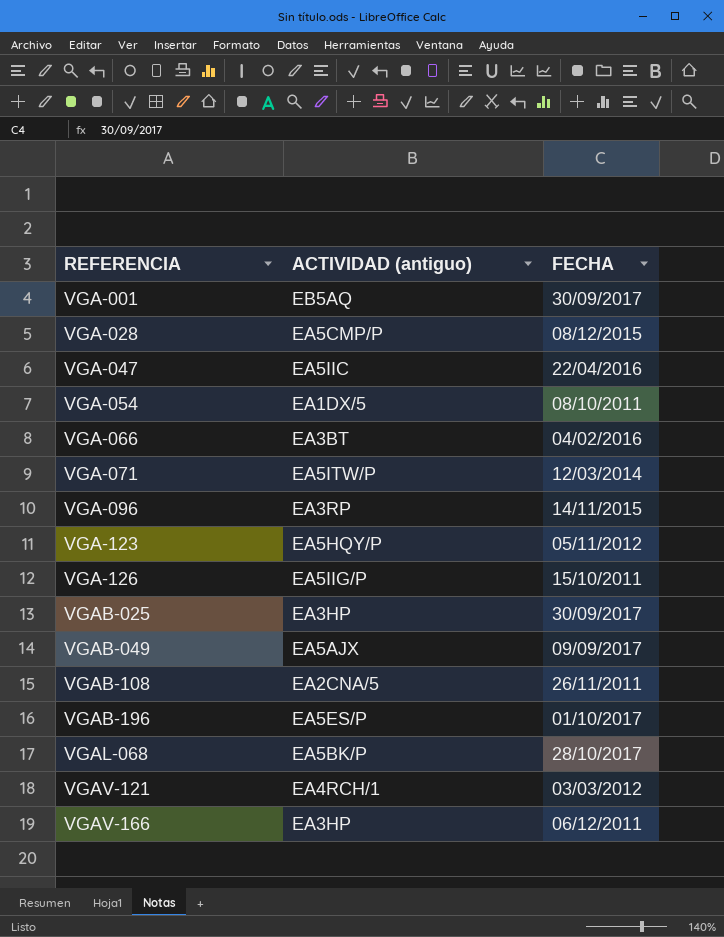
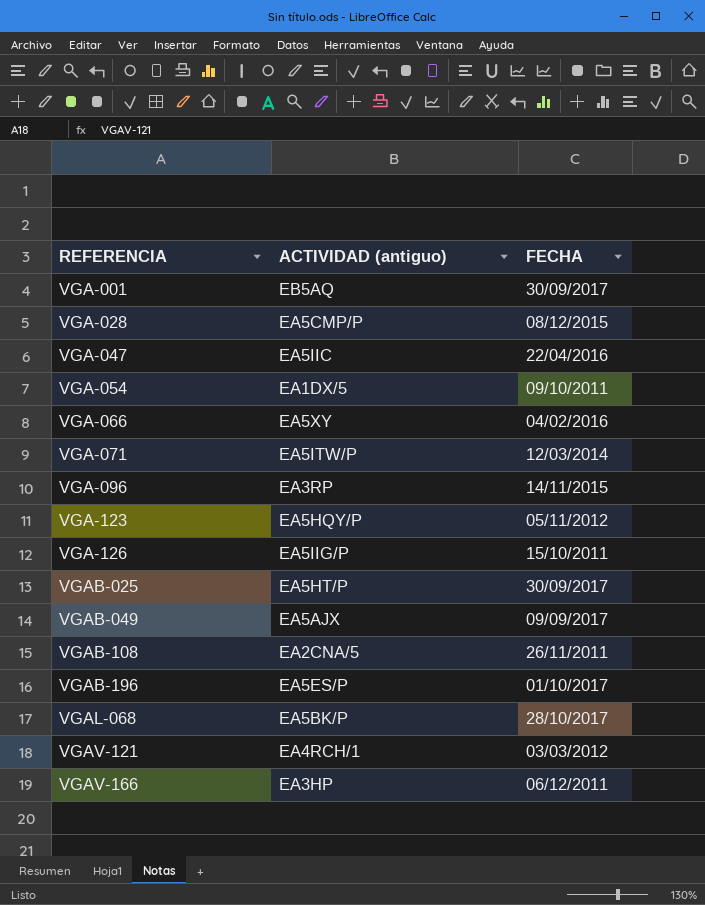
VGA-054 | FECHA: 08/10/2011 -> 09/10/2011
VGA-066 | ACTIVIDAD (antiguo): EA3BT -> EA5XY
VGAB-025 | ACTIVIDAD (antiguo): EA3HP -> EA5HT/P

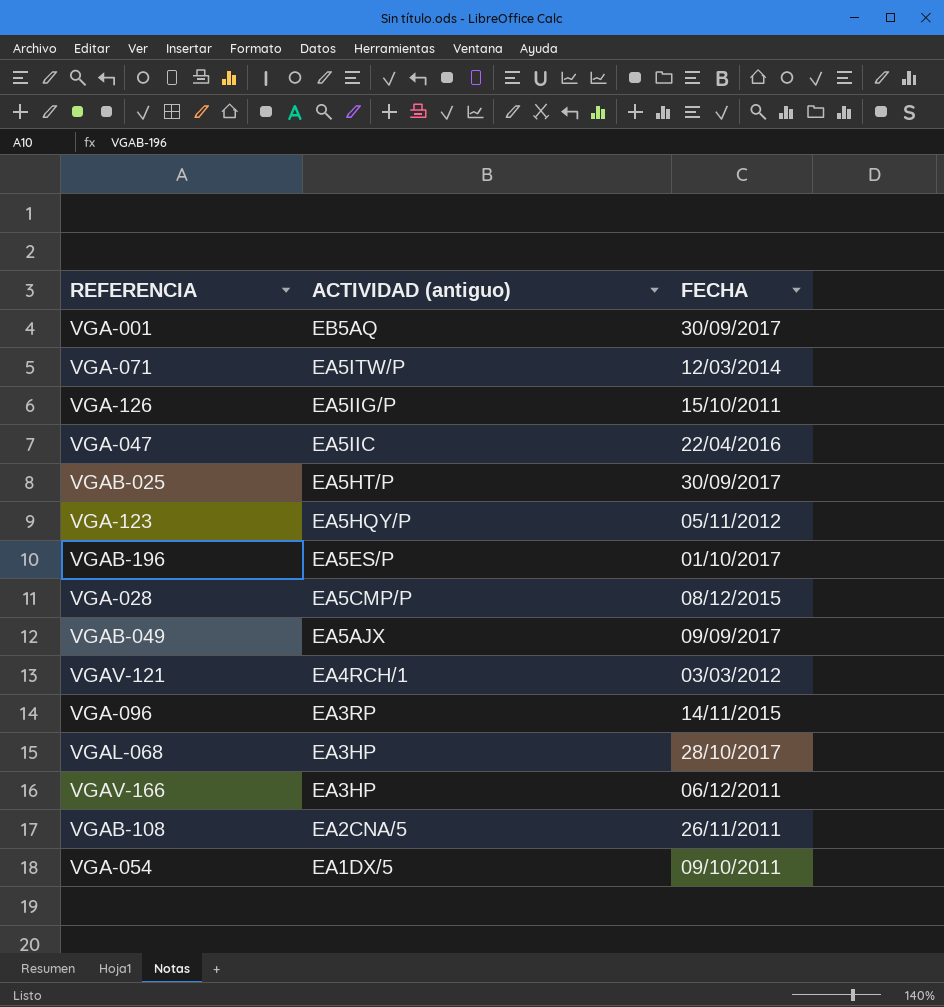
row order: REFERENCIA ascending -> ACTIVIDAD (antiguo) descending
row VGA-066: EA5XY | 04/02/2016 -> none
VGAL-068 | ACTIVIDAD (antiguo): EA5BK/P -> EA3HP

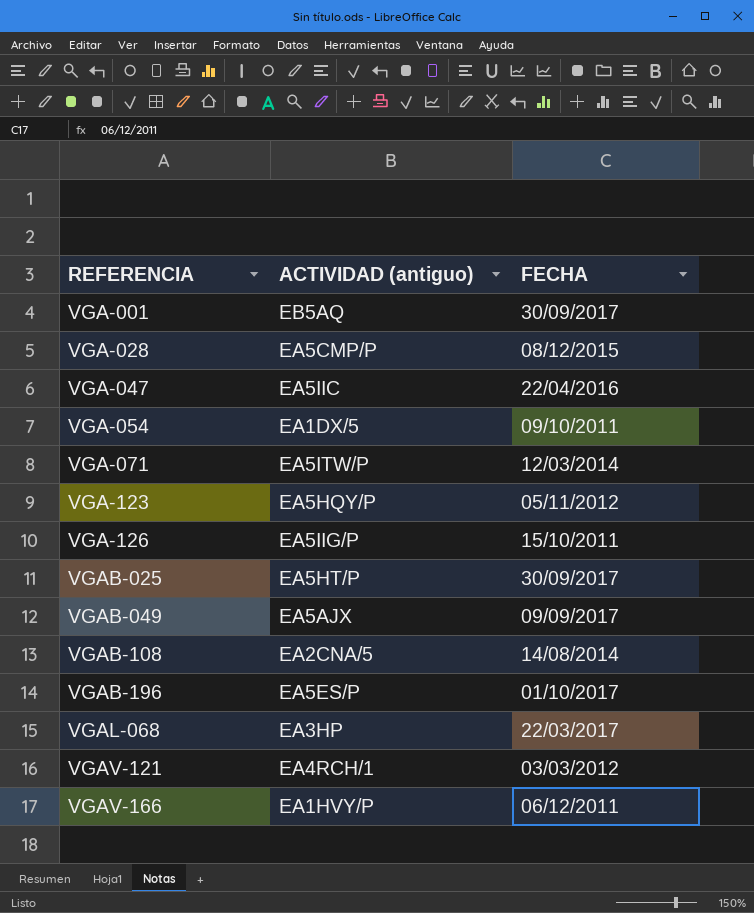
row order: ACTIVIDAD (antiguo) descending -> REFERENCIA ascending
row VGA-096: EA3RP | 14/11/2015 -> none
VGAB-108 | FECHA: 26/11/2011 -> 14/08/2014
VGAL-068 | FECHA: 28/10/2017 -> 22/03/2017
VGAV-166 | ACTIVIDAD (antiguo): EA3HP -> EA1HVY/P

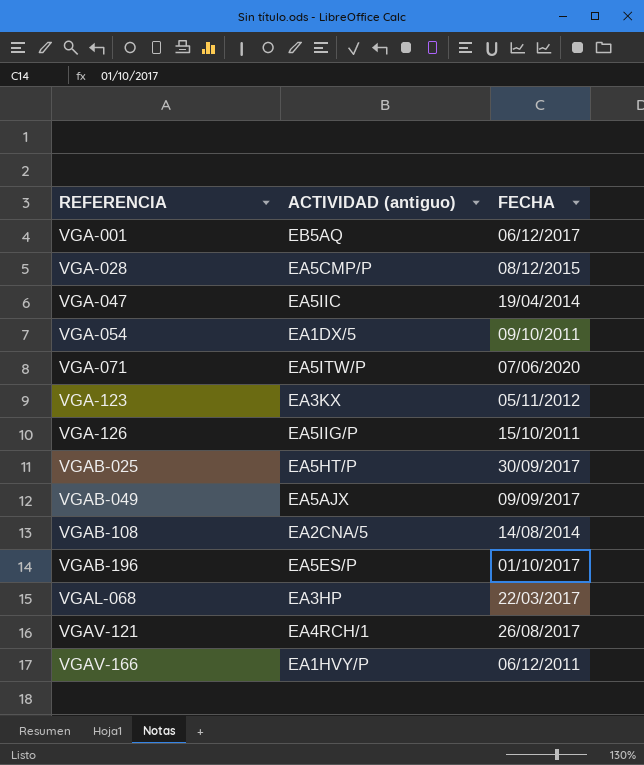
VGA-001 | FECHA: 30/09/2017 -> 06/12/2017
VGA-047 | FECHA: 22/04/2016 -> 19/04/2014
VGA-071 | FECHA: 12/03/2014 -> 07/06/2020
VGA-123 | ACTIVIDAD (antiguo): EA5HQY/P -> EA3KX
VGAV-121 | FECHA: 03/03/2012 -> 26/08/2017

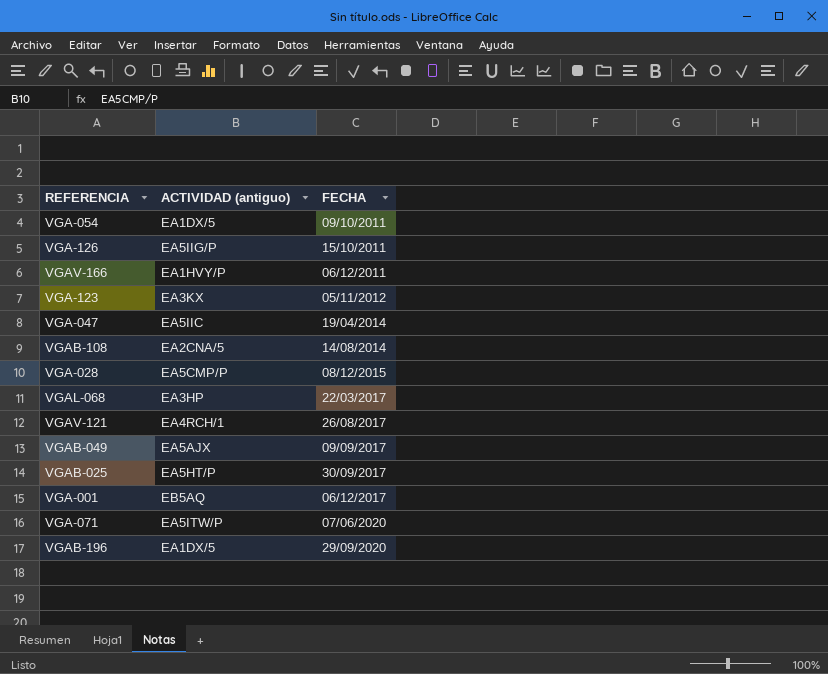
row order: REFERENCIA ascending -> FECHA ascending
VGAB-196 | ACTIVIDAD (antiguo): EA5ES/P -> EA1DX/5
VGAB-196 | FECHA: 01/10/2017 -> 29/09/2020

